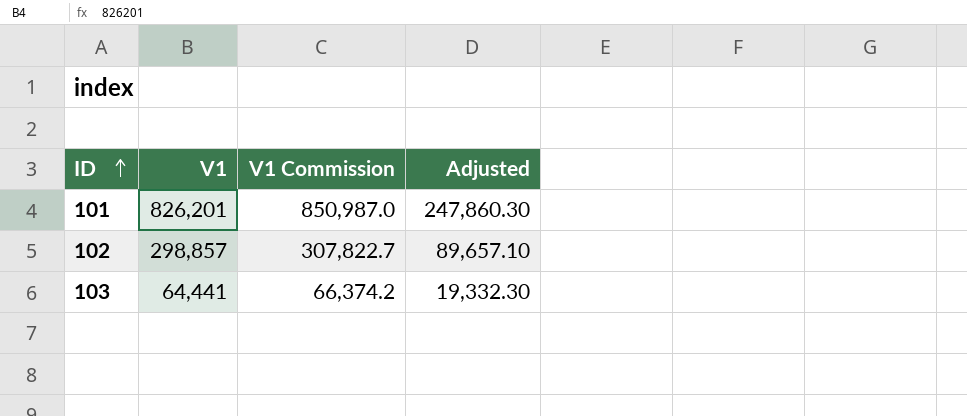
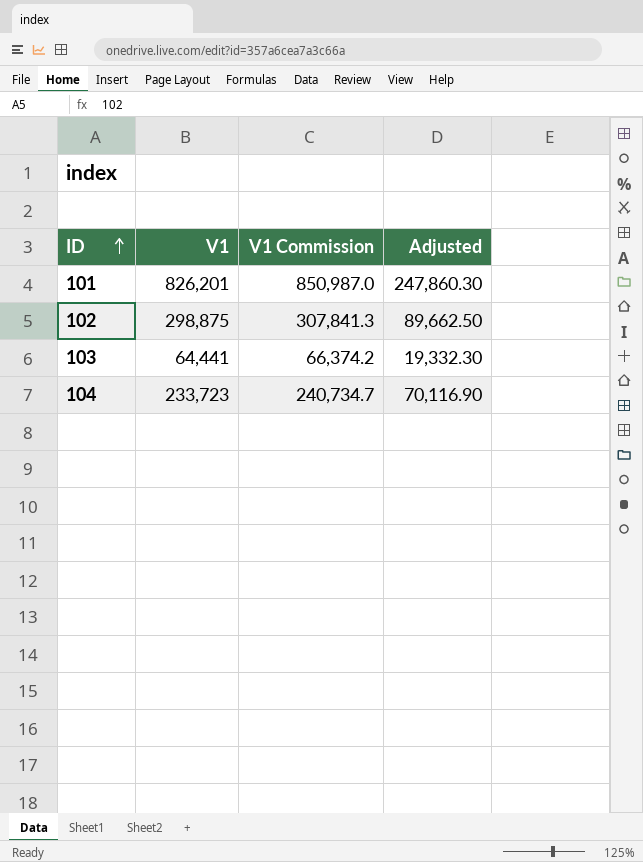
102 | V1: 298,857 -> 298,875
102 | V1 Commission: 307,822.7 -> 307,841.3
102 | Adjusted: 89,657.10 -> 89,662.50
row 104: none -> 233,723 | 240,734.7 | 70,116.90

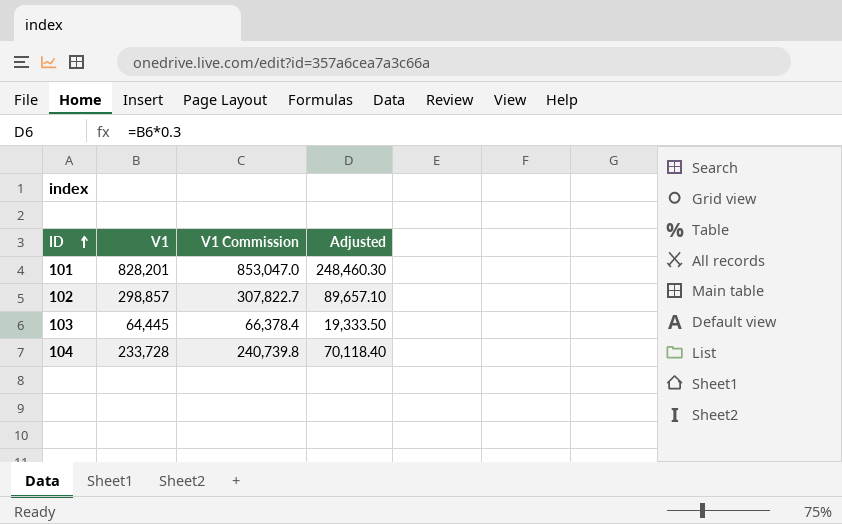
101 | V1: 826,201 -> 828,201
101 | V1 Commission: 850,987.0 -> 853,047.0
101 | Adjusted: 247,860.30 -> 248,460.30
102 | V1: 298,875 -> 298,857
102 | V1 Commission: 307,841.3 -> 307,822.7
102 | Adjusted: 89,662.50 -> 89,657.10
103 | V1: 64,441 -> 64,445
103 | V1 Commission: 66,374.2 -> 66,378.4
103 | Adjusted: 19,332.30 -> 19,333.50
104 | V1: 233,723 -> 233,728
104 | V1 Commission: 240,734.7 -> 240,739.8
104 | Adjusted: 70,116.90 -> 70,118.40

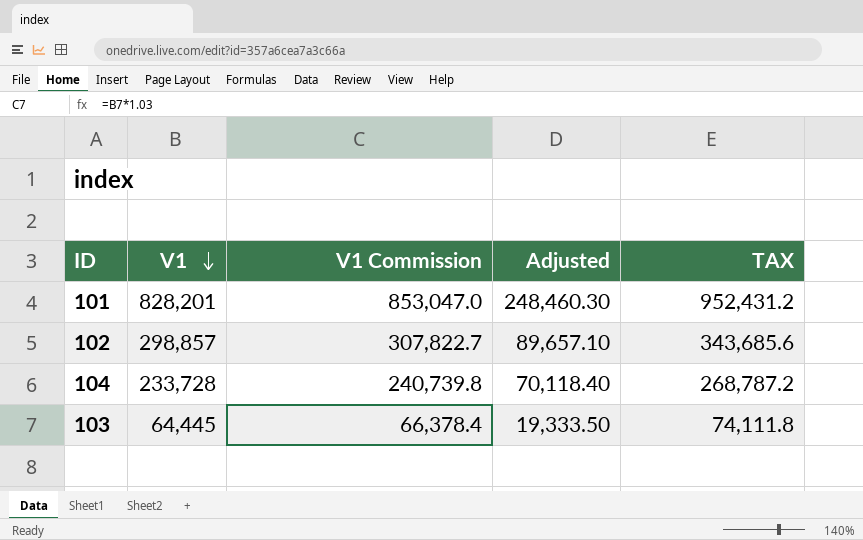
row order: ID ascending -> V1 descending
column TAX | formula: none -> [V1] * 1.15

